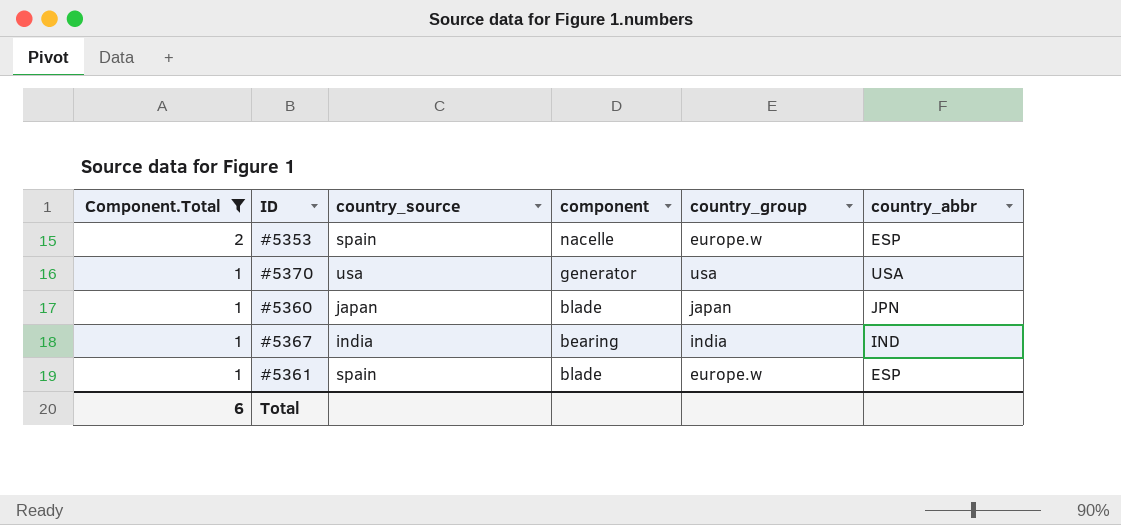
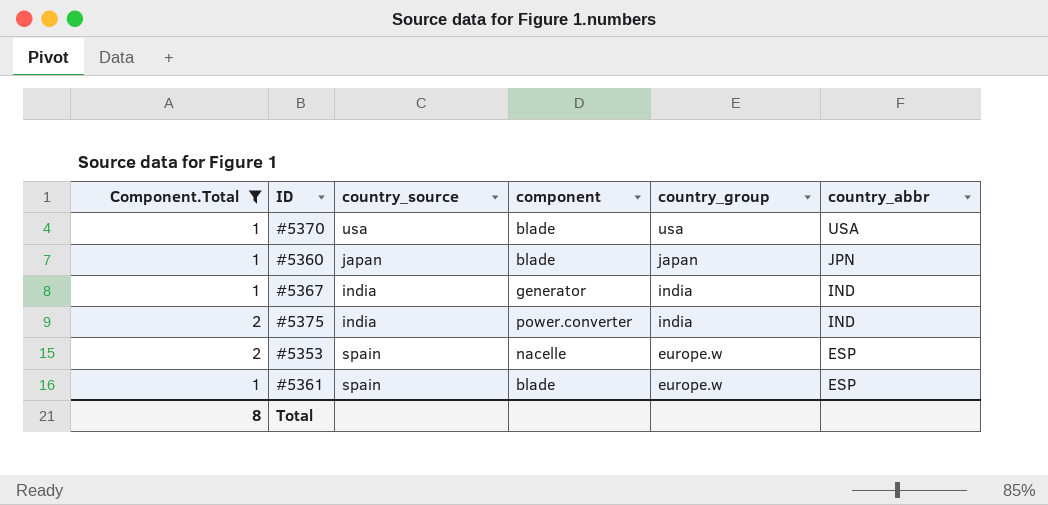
row order: Component.Total descending -> country_group descending
#5370 | component: generator -> blade
#5367 | component: bearing -> generator
row #5375: none -> 2 | india | power.converter | india | IND
Total | Component.Total: 6 -> 8

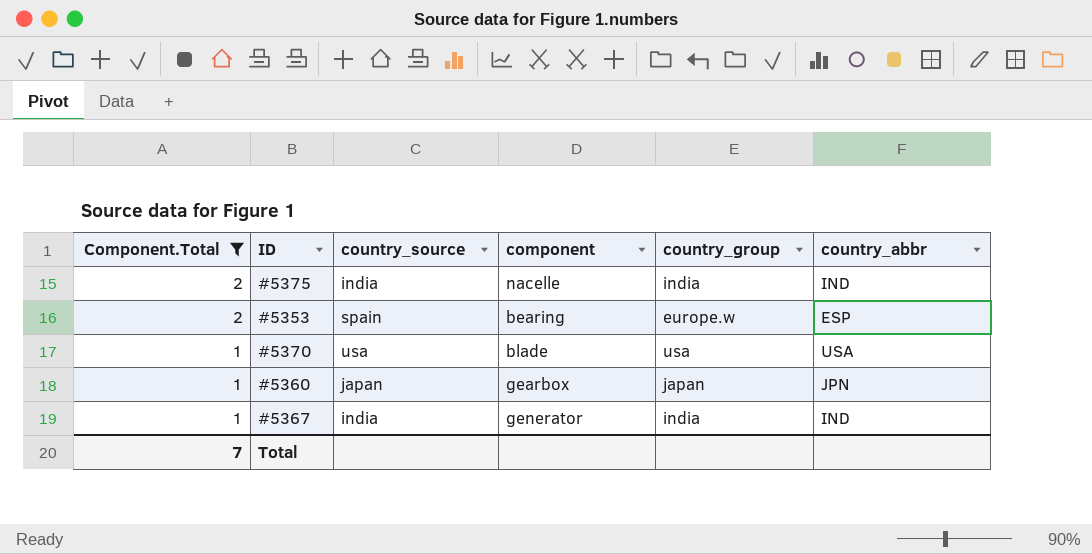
row order: country_group descending -> Component.Total descending
row #5361: 1 | spain | blade | europe.w | ESP -> none
#5375 | component: power.converter -> nacelle
#5353 | component: nacelle -> bearing
#5360 | component: blade -> gearbox
Total | Component.Total: 8 -> 7

